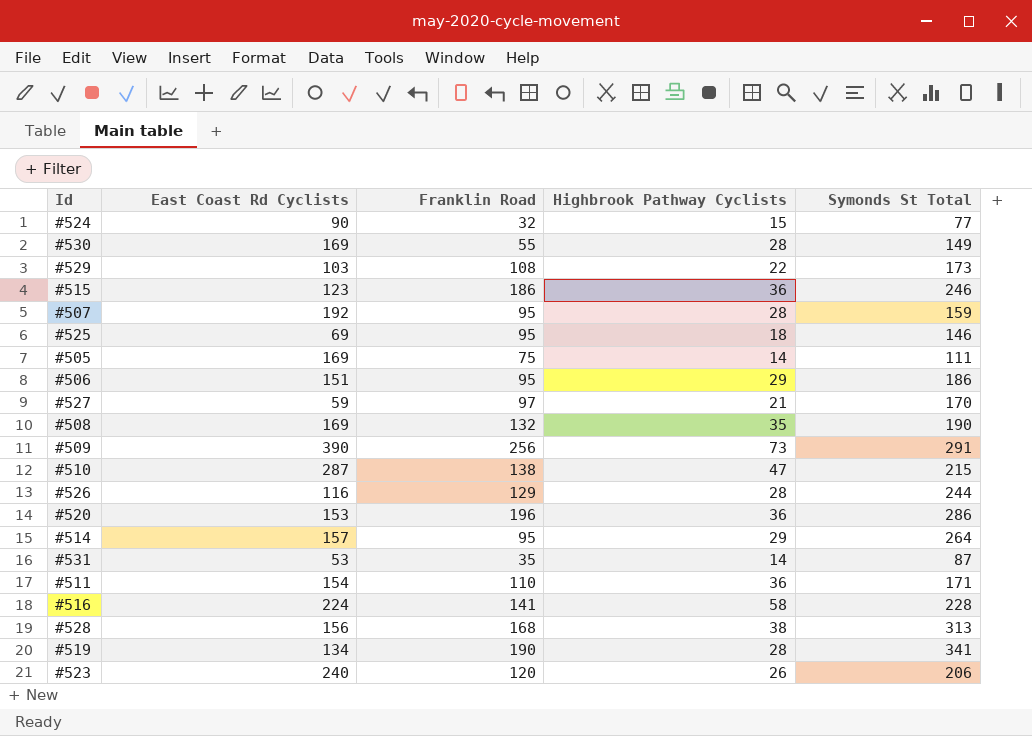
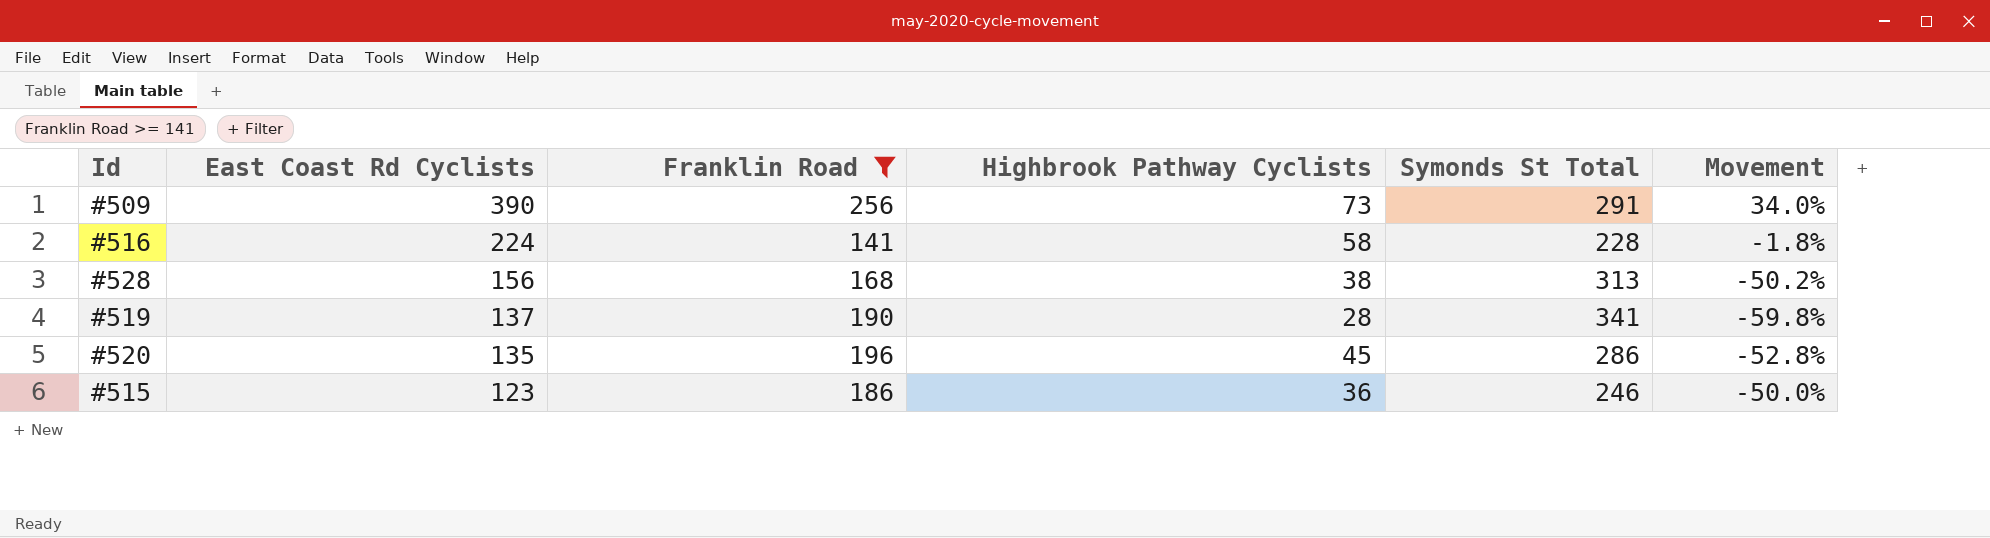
filter: none -> Franklin Road >= 141
row order: none -> East Coast Rd Cyclists descending
column Movement | formula: none -> ([East Coast Rd Cyclists] - [Symonds St Total]) / [Symonds St Total]
#519 | East Coast Rd Cyclists: 134 -> 137
#520 | East Coast Rd Cyclists: 153 -> 135
#520 | Highbrook Pathway Cyclists: 36 -> 45

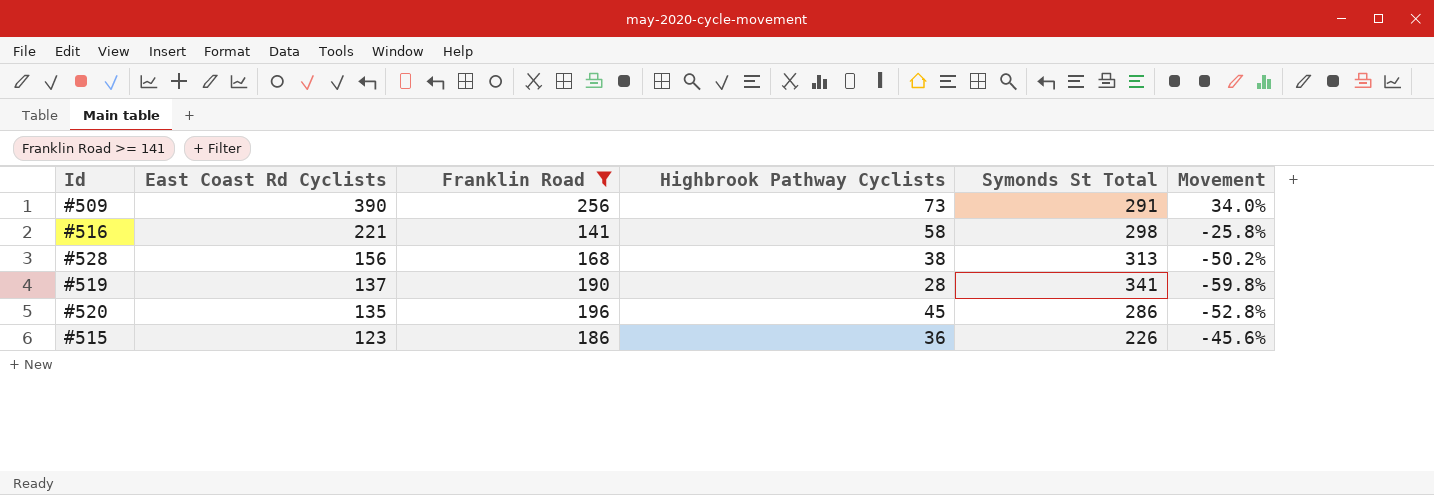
#516 | East Coast Rd Cyclists: 224 -> 221
#516 | Symonds St Total: 228 -> 298
#516 | Movement: -1.8% -> -25.8%
#515 | Symonds St Total: 246 -> 226
#515 | Movement: -50.0% -> -45.6%

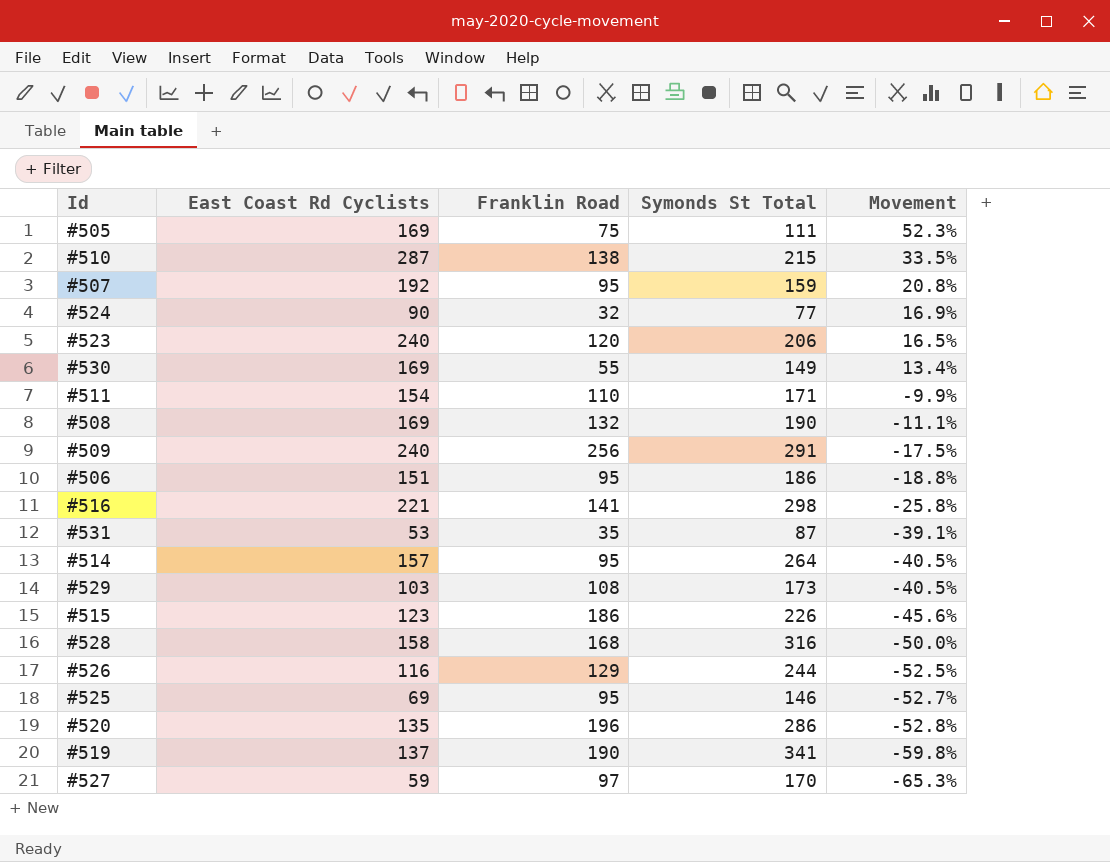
filter: Franklin Road >= 141 -> none
row order: East Coast Rd Cyclists descending -> Movement descending
column Highbrook Pathway Cyclists | position: 4 -> none
#509 | East Coast Rd Cyclists: 390 -> 240
#509 | Movement: 34.0% -> -17.5%
#528 | East Coast Rd Cyclists: 156 -> 158
#528 | Symonds St Total: 313 -> 316
#528 | Movement: -50.2% -> -50.0%

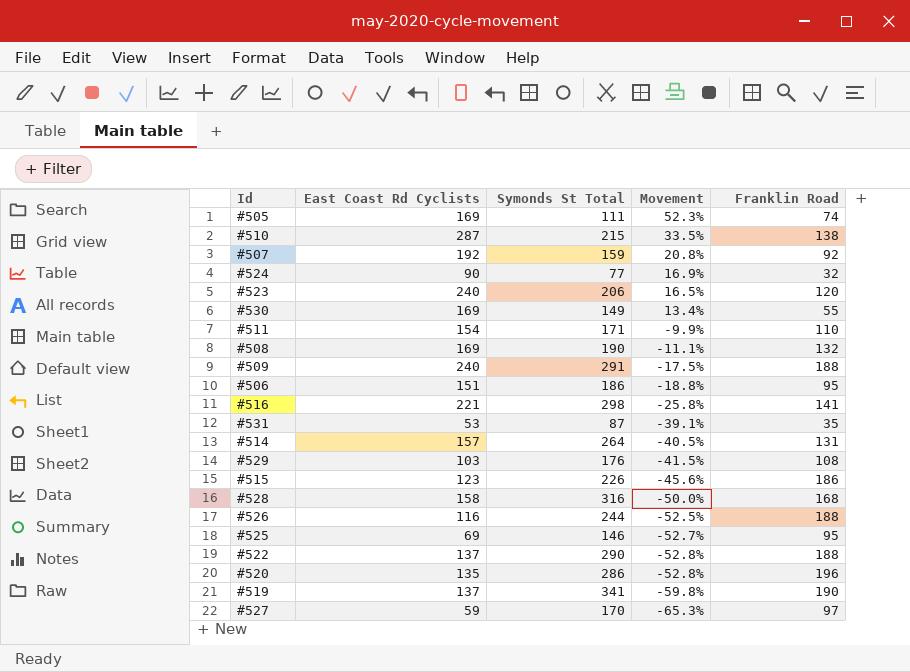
column Franklin Road | position: 3 -> 5
#505 | Franklin Road: 75 -> 74
#507 | Franklin Road: 95 -> 92
#509 | Franklin Road: 256 -> 188
#514 | Franklin Road: 95 -> 131
#529 | Symonds St Total: 173 -> 176
#529 | Movement: -40.5% -> -41.5%
#526 | Franklin Road: 129 -> 188
row #522: none -> 137 | 290 | -52.8% | 188

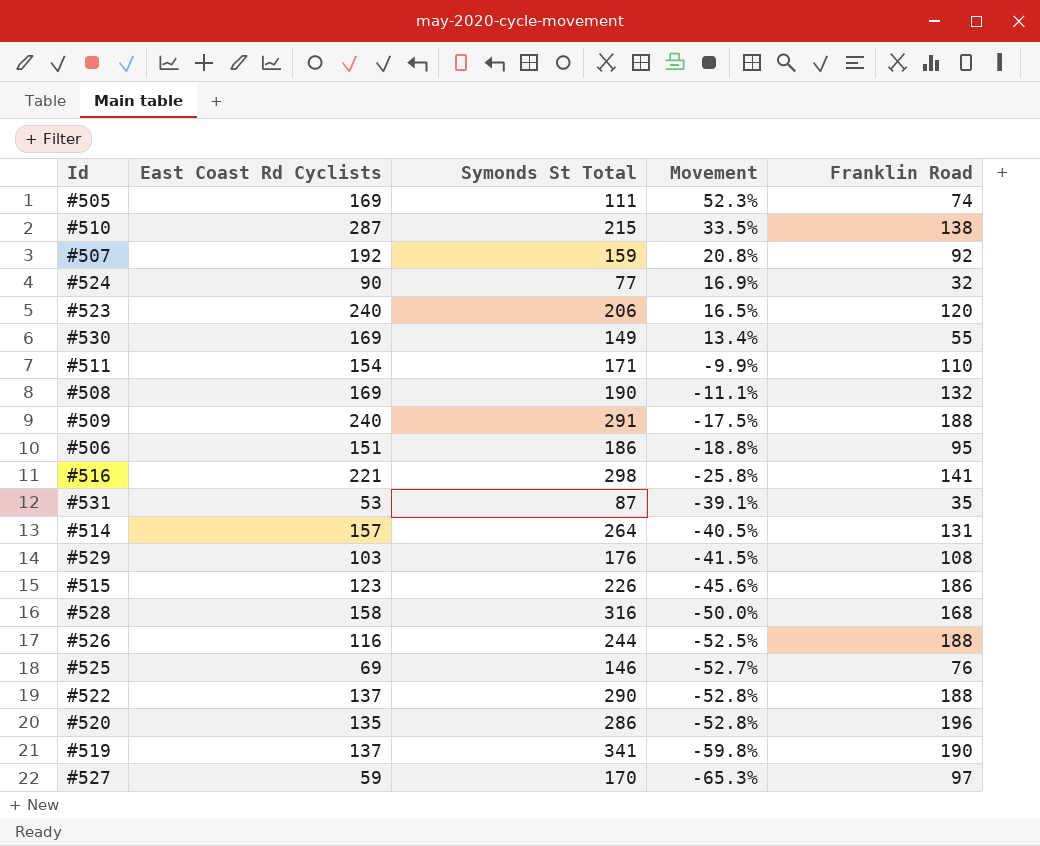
#525 | Franklin Road: 95 -> 76

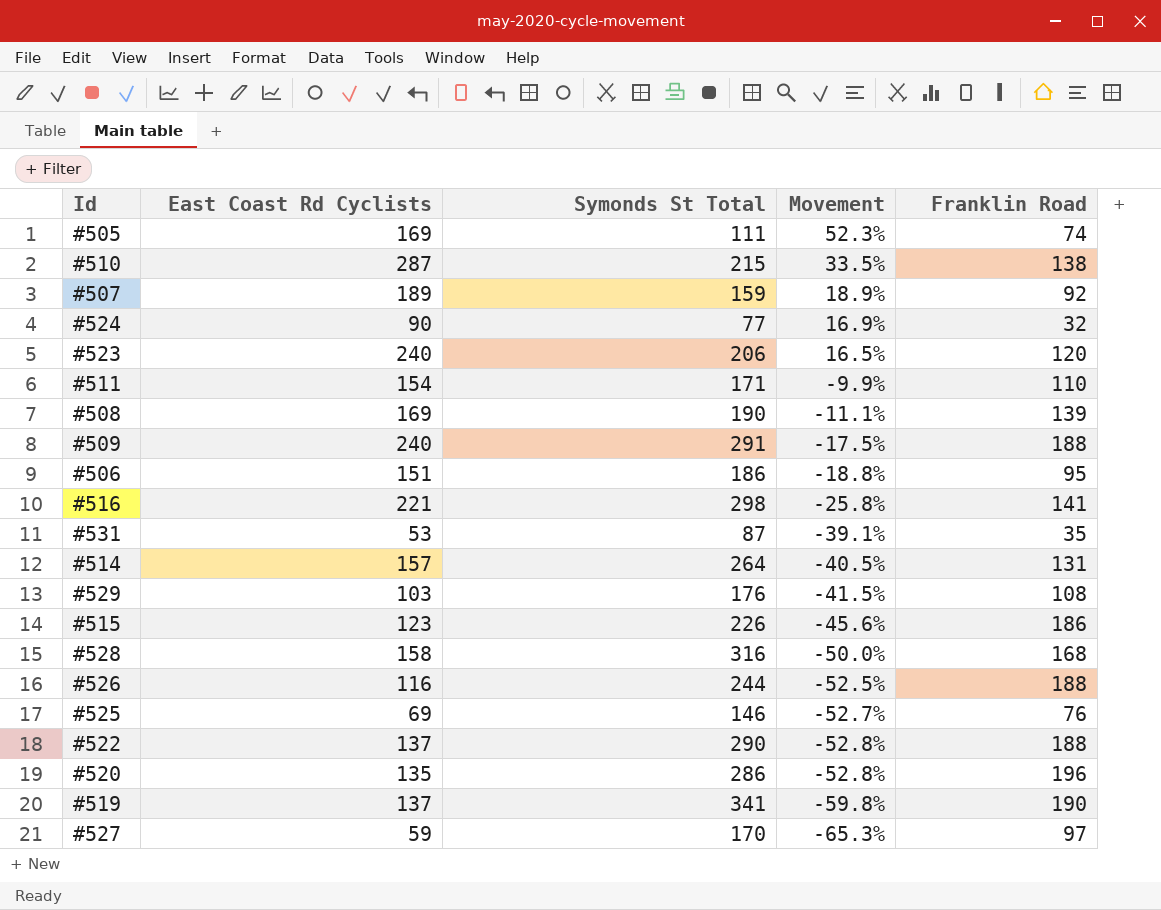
row #530: 169 | 149 | 13.4% | 55 -> none
#507 | East Coast Rd Cyclists: 192 -> 189
#507 | Movement: 20.8% -> 18.9%
#508 | Franklin Road: 132 -> 139

